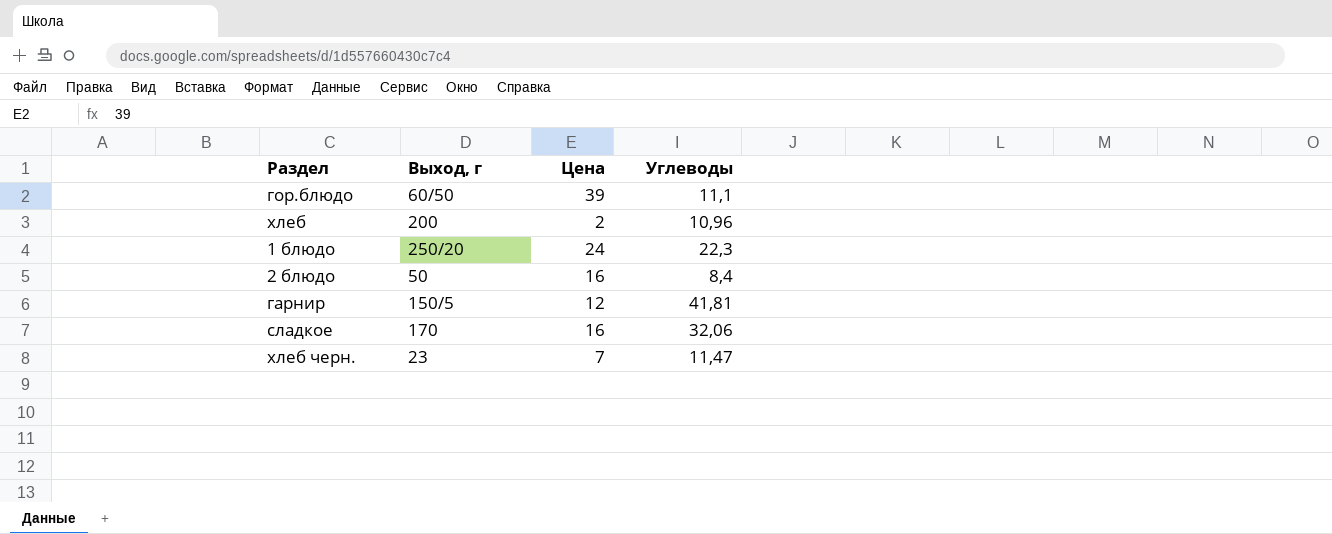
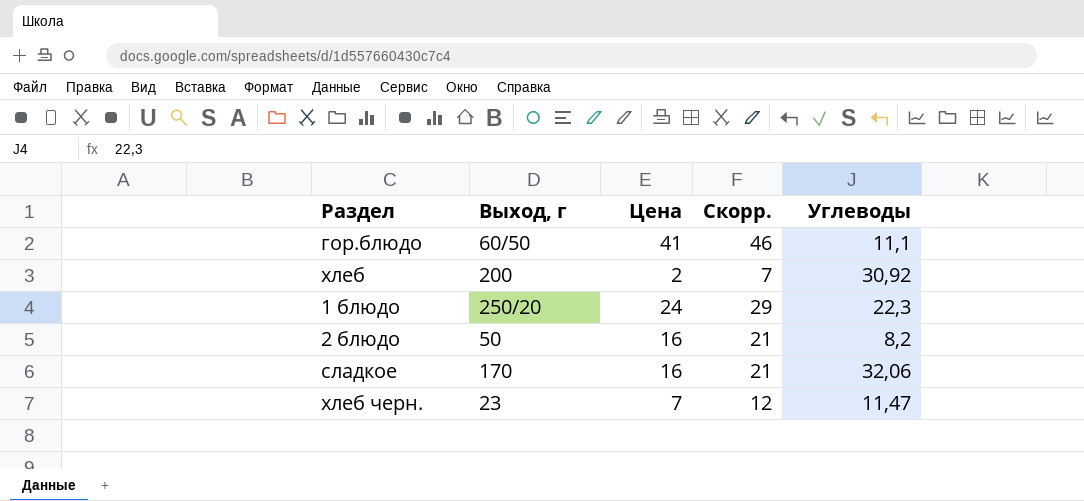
column Скорр. | formula: none -> [Цена] + 5
row гарнир: 150/5 | 12 | 41,81 -> none
гор.блюдо | Цена: 39 -> 41
хлеб | Углеводы: 10,96 -> 30,92
2 блюдо | Углеводы: 8,4 -> 8,2

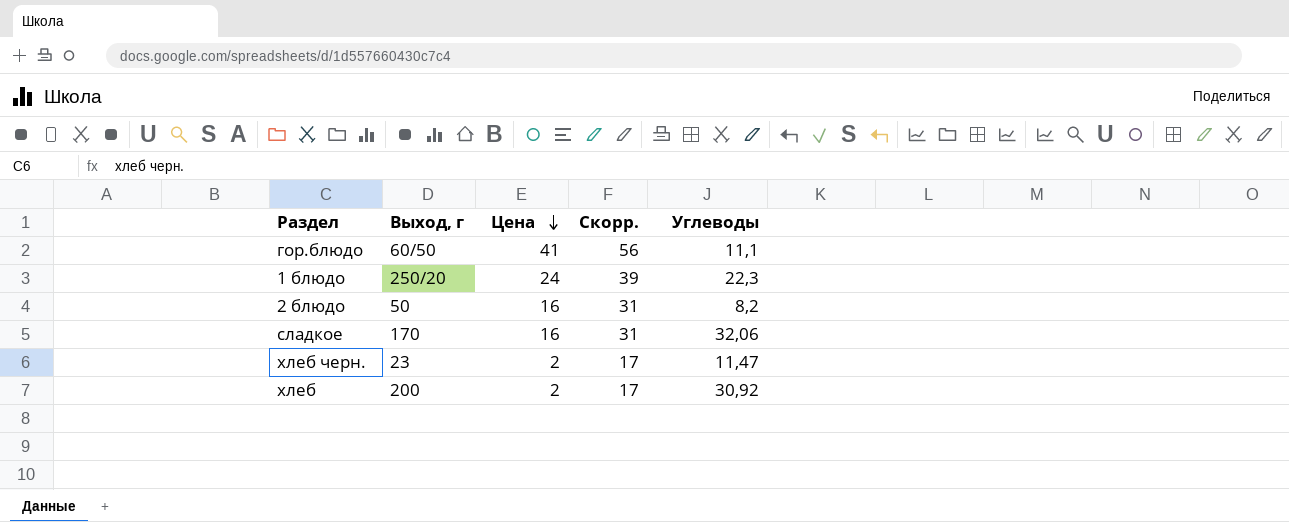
row order: none -> Цена descending
column Скорр. | formula: [Цена] + 5 -> [Цена] + 15
хлеб черн. | Цена: 7 -> 2

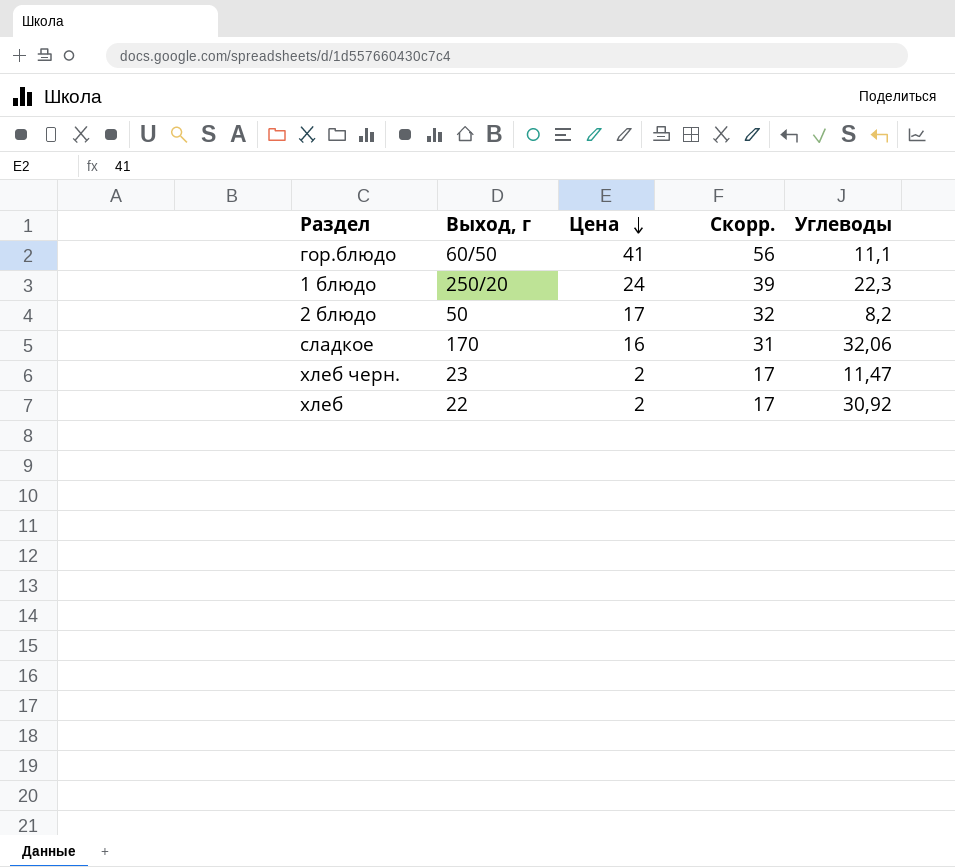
2 блюдо | Цена: 16 -> 17
2 блюдо | Скорр.: 31 -> 32
хлеб | Выход, г: 200 -> 22

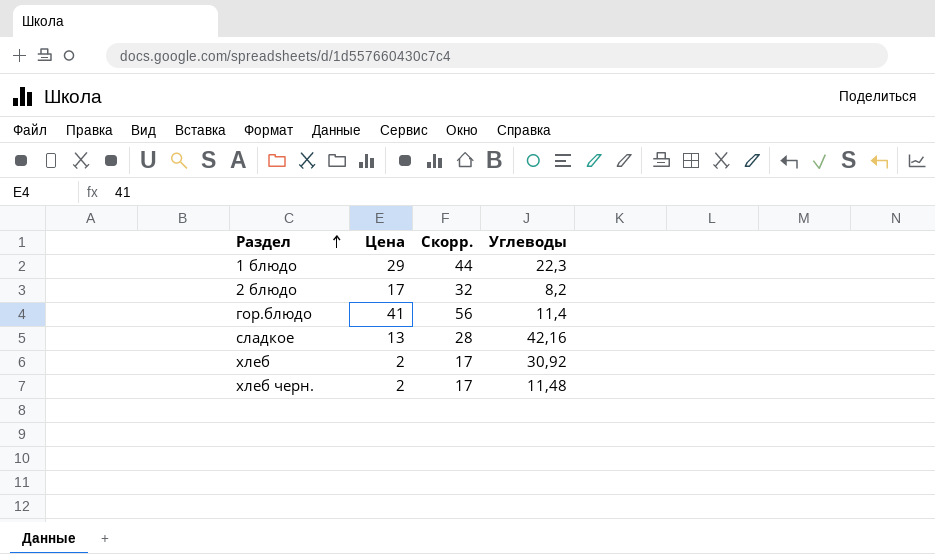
row order: Цена descending -> Раздел ascending
column Выход, г | position: 2 -> none
1 блюдо | Цена: 24 -> 29
1 блюдо | Скорр.: 39 -> 44
гор.блюдо | Углеводы: 11,1 -> 11,4
сладкое | Цена: 16 -> 13
сладкое | Скорр.: 31 -> 28
сладкое | Углеводы: 32,06 -> 42,16
хлеб черн. | Углеводы: 11,47 -> 11,48

